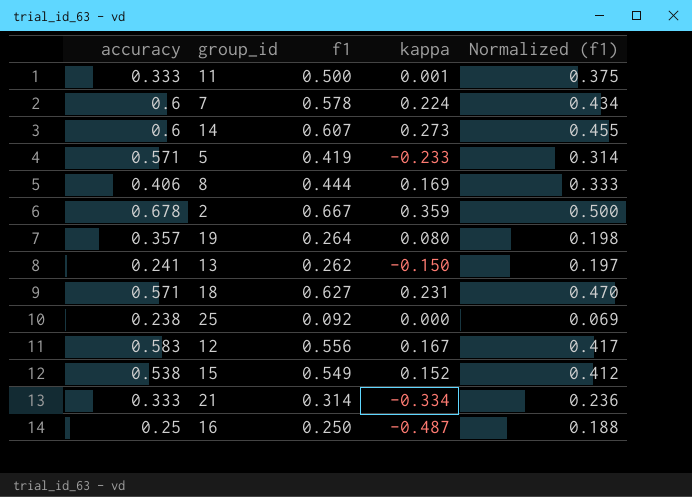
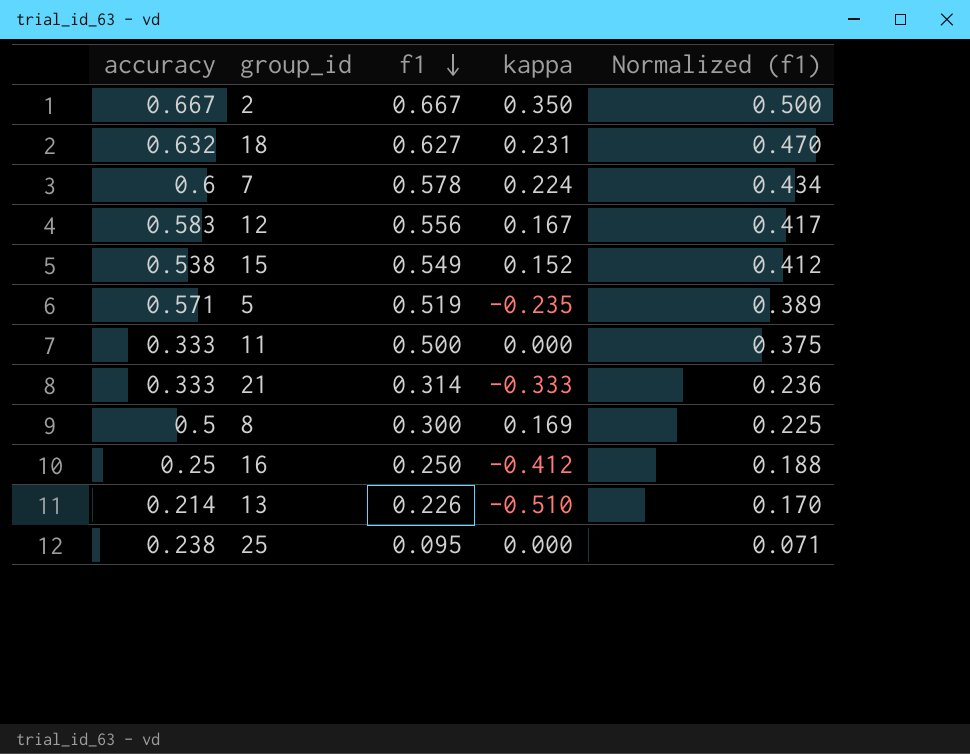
row order: none -> f1 descending
row 14: 0.6 | 0.607 | 0.273 | 0.455 -> none
row 19: 0.357 | 0.264 | 0.080 | 0.198 -> none
2 | accuracy: 0.678 -> 0.667
2 | kappa: 0.359 -> 0.350
18 | accuracy: 0.571 -> 0.632
5 | f1: 0.419 -> 0.519
5 | kappa: -0.233 -> -0.235
5 | Normalized (f1): 0.314 -> 0.389
11 | kappa: 0.001 -> 0.000
21 | kappa: -0.334 -> -0.333
8 | accuracy: 0.406 -> 0.5
8 | f1: 0.444 -> 0.300
8 | Normalized (f1): 0.333 -> 0.225
16 | kappa: -0.487 -> -0.412
13 | accuracy: 0.241 -> 0.214
13 | f1: 0.262 -> 0.226
13 | kappa: -0.150 -> -0.510
13 | Normalized (f1): 0.197 -> 0.170
25 | f1: 0.092 -> 0.095
25 | Normalized (f1): 0.069 -> 0.071

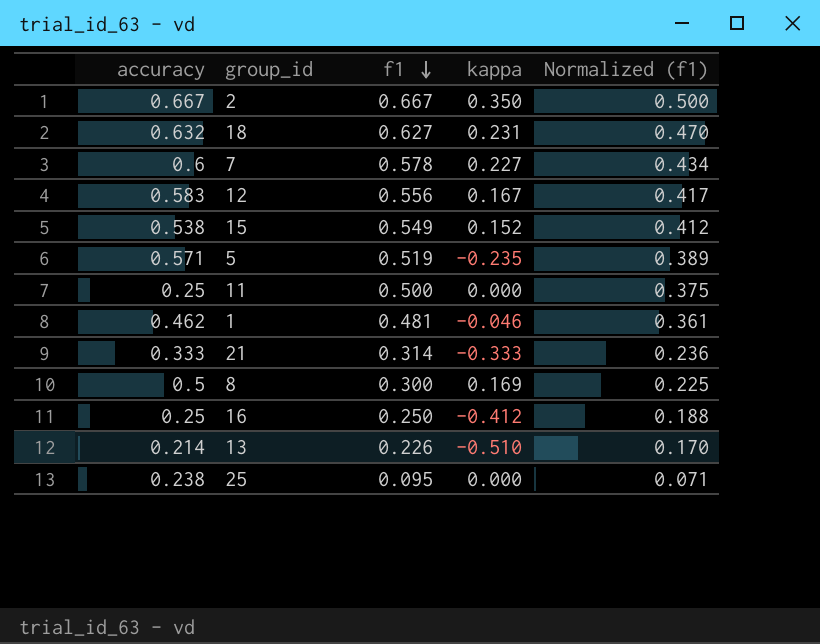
7 | kappa: 0.224 -> 0.227
11 | accuracy: 0.333 -> 0.25
row 1: none -> 0.462 | 0.481 | -0.046 | 0.361

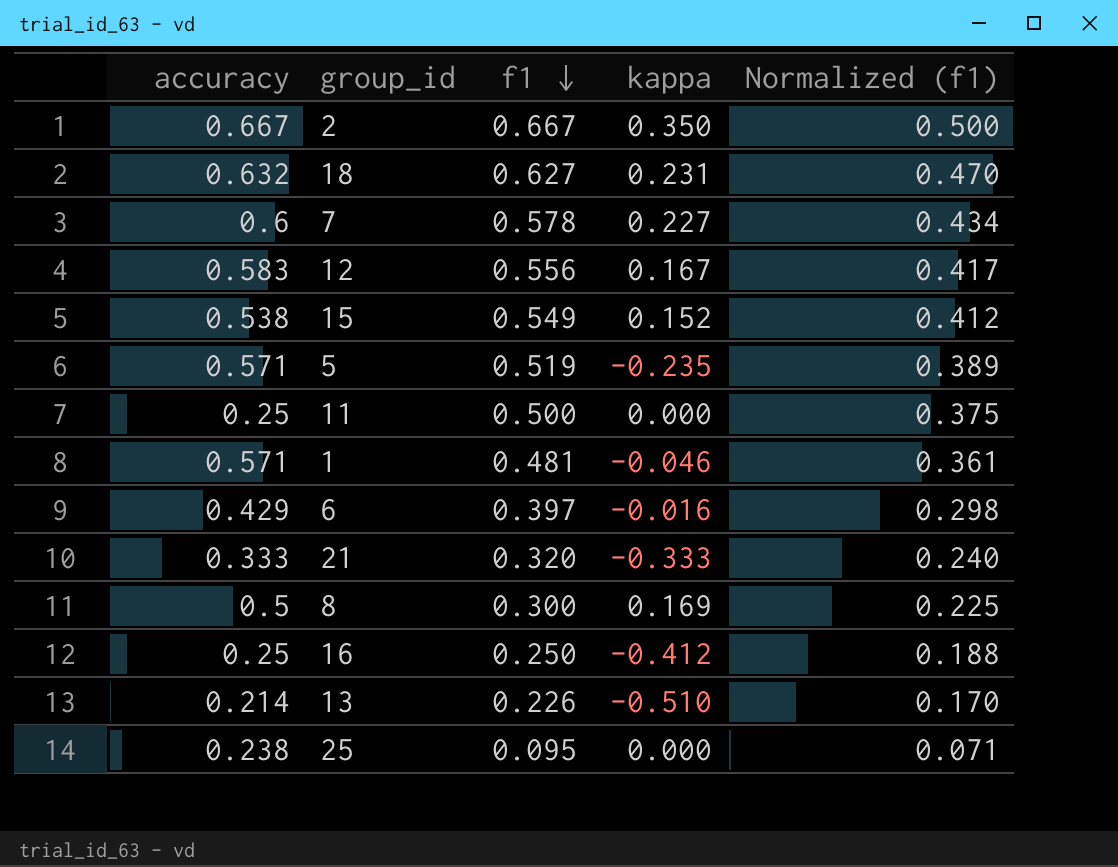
1 | accuracy: 0.462 -> 0.571
row 6: none -> 0.429 | 0.397 | -0.016 | 0.298
21 | f1: 0.314 -> 0.320
21 | Normalized (f1): 0.236 -> 0.240

